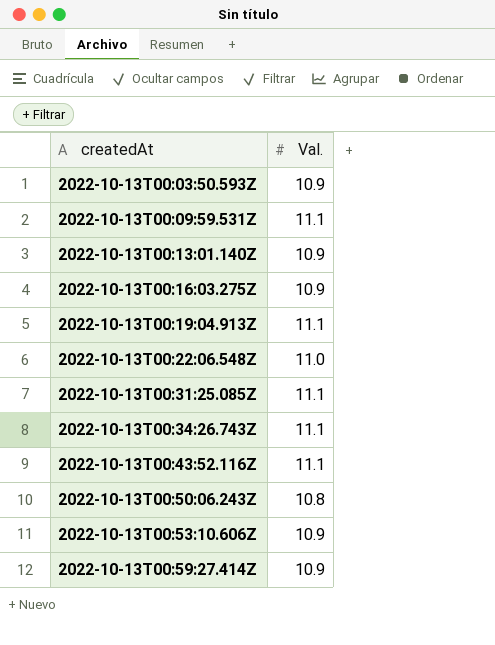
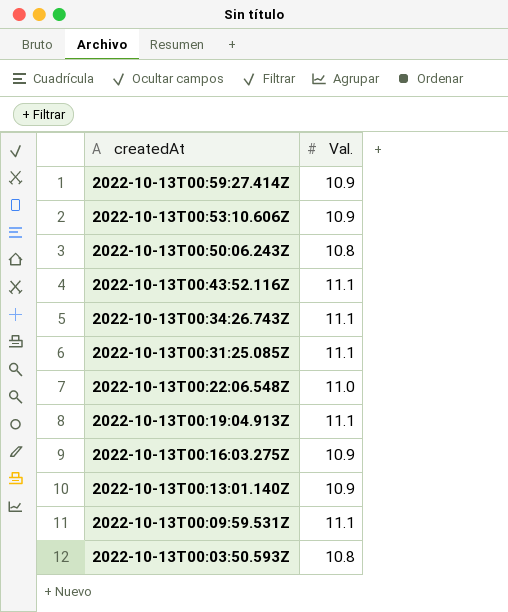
row order: createdAt ascending -> createdAt descending
2022-10-13T00:03:50.593Z | Val.: 10.9 -> 10.8

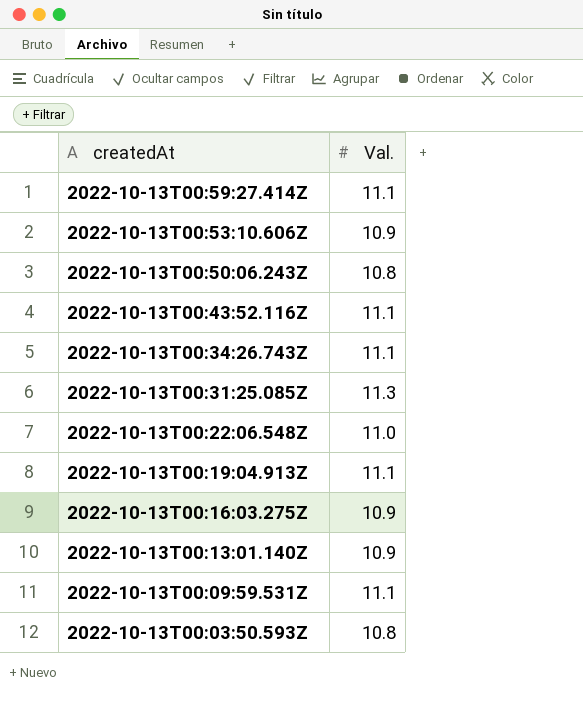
2022-10-13T00:59:27.414Z | Val.: 10.9 -> 11.1
2022-10-13T00:31:25.085Z | Val.: 11.1 -> 11.3

